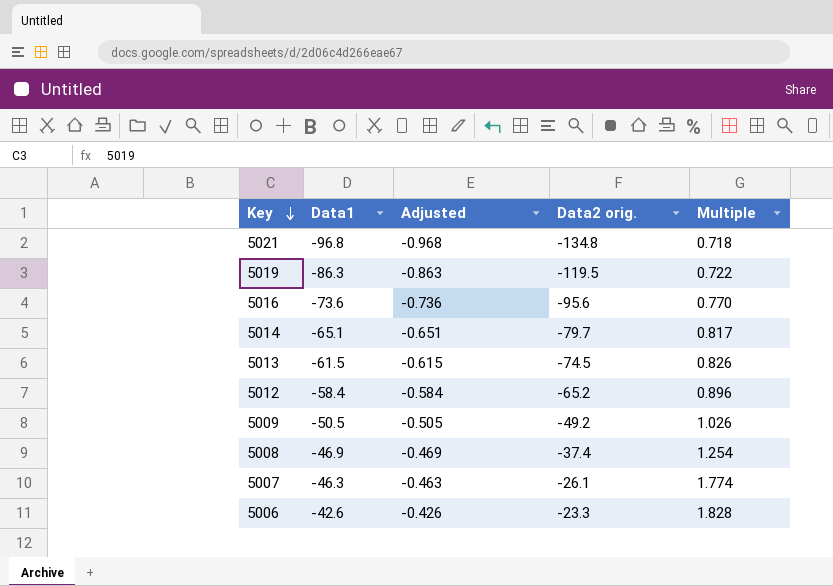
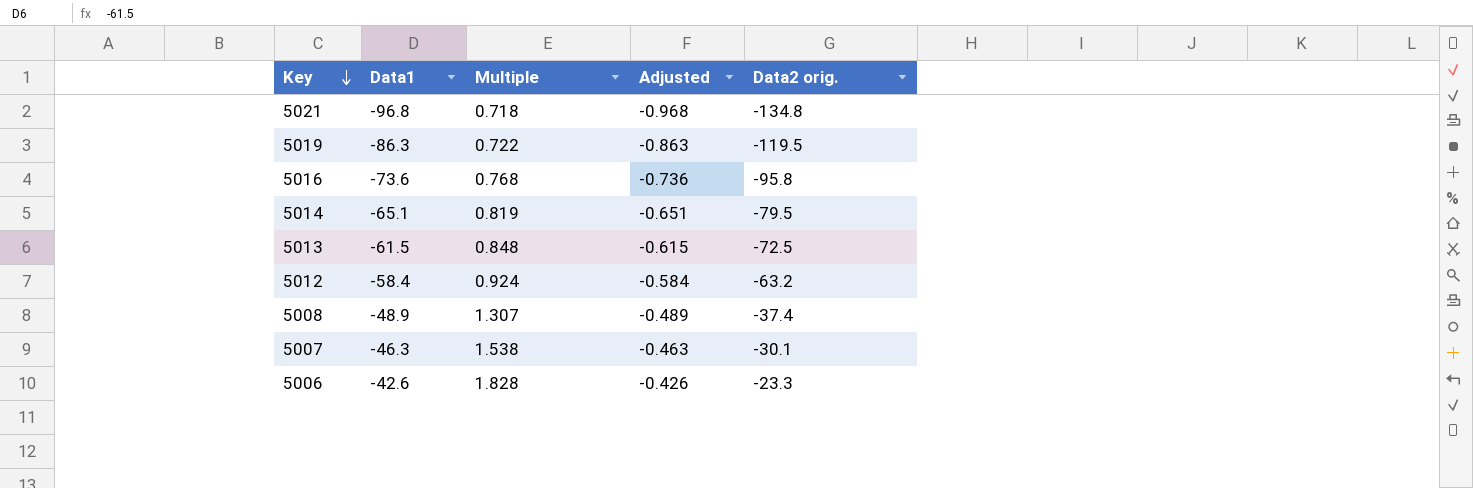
column Multiple | position: 5 -> 3
row 5009: -50.5 | -0.505 | -49.2 | 1.026 -> none
5016 | Multiple: 0.770 -> 0.768
5016 | Data2 orig.: -95.6 -> -95.8
5014 | Multiple: 0.817 -> 0.819
5014 | Data2 orig.: -79.7 -> -79.5
5013 | Multiple: 0.826 -> 0.848
5013 | Data2 orig.: -74.5 -> -72.5
5012 | Multiple: 0.896 -> 0.924
5012 | Data2 orig.: -65.2 -> -63.2
5008 | Data1: -46.9 -> -48.9
5008 | Multiple: 1.254 -> 1.307
5008 | Adjusted: -0.469 -> -0.489
5007 | Multiple: 1.774 -> 1.538
5007 | Data2 orig.: -26.1 -> -30.1

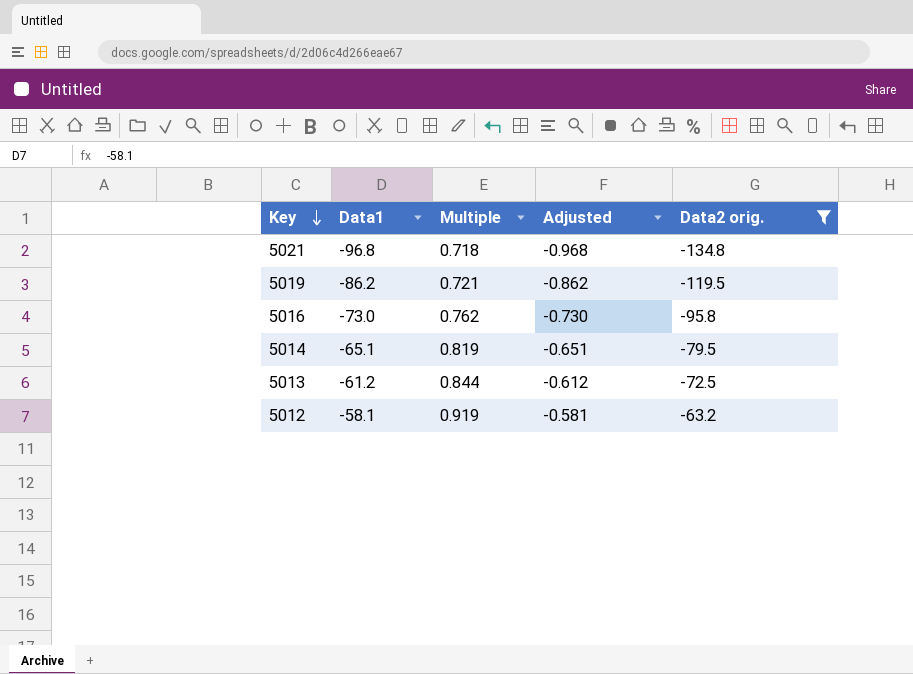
filter: none -> Data2 orig. <= -63.2
5019 | Data1: -86.3 -> -86.2
5019 | Multiple: 0.722 -> 0.721
5019 | Adjusted: -0.863 -> -0.862
5016 | Data1: -73.6 -> -73.0
5016 | Multiple: 0.768 -> 0.762
5016 | Adjusted: -0.736 -> -0.730
5013 | Data1: -61.5 -> -61.2
5013 | Multiple: 0.848 -> 0.844
5013 | Adjusted: -0.615 -> -0.612
5012 | Data1: -58.4 -> -58.1
5012 | Multiple: 0.924 -> 0.919
5012 | Adjusted: -0.584 -> -0.581

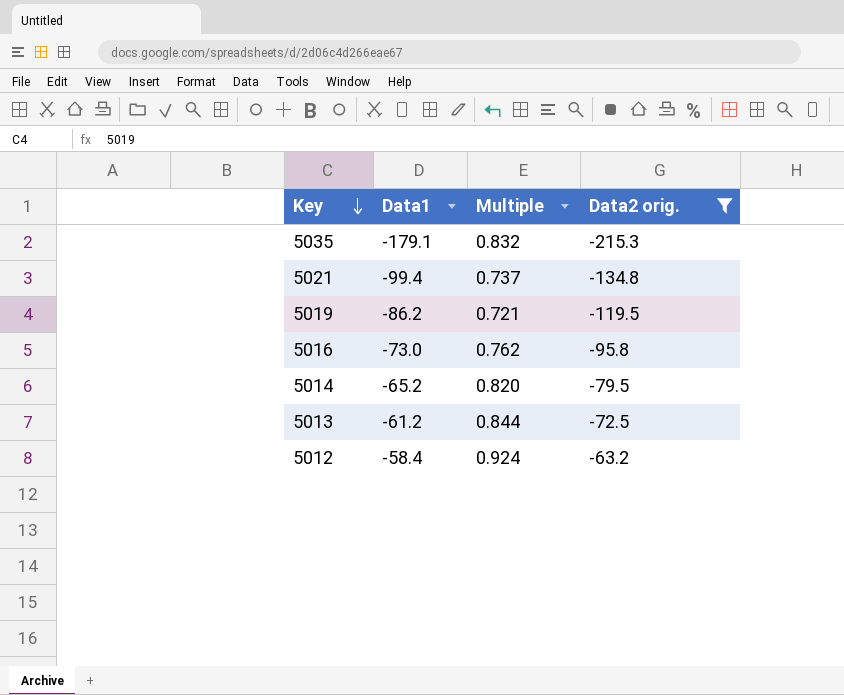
column Adjusted | formula: [Data1] * 0.01 -> none
row 5035: none -> -179.1 | 0.832 | -215.3
5021 | Data1: -96.8 -> -99.4
5021 | Multiple: 0.718 -> 0.737
5014 | Data1: -65.1 -> -65.2
5014 | Multiple: 0.819 -> 0.820
5012 | Data1: -58.1 -> -58.4
5012 | Multiple: 0.919 -> 0.924

